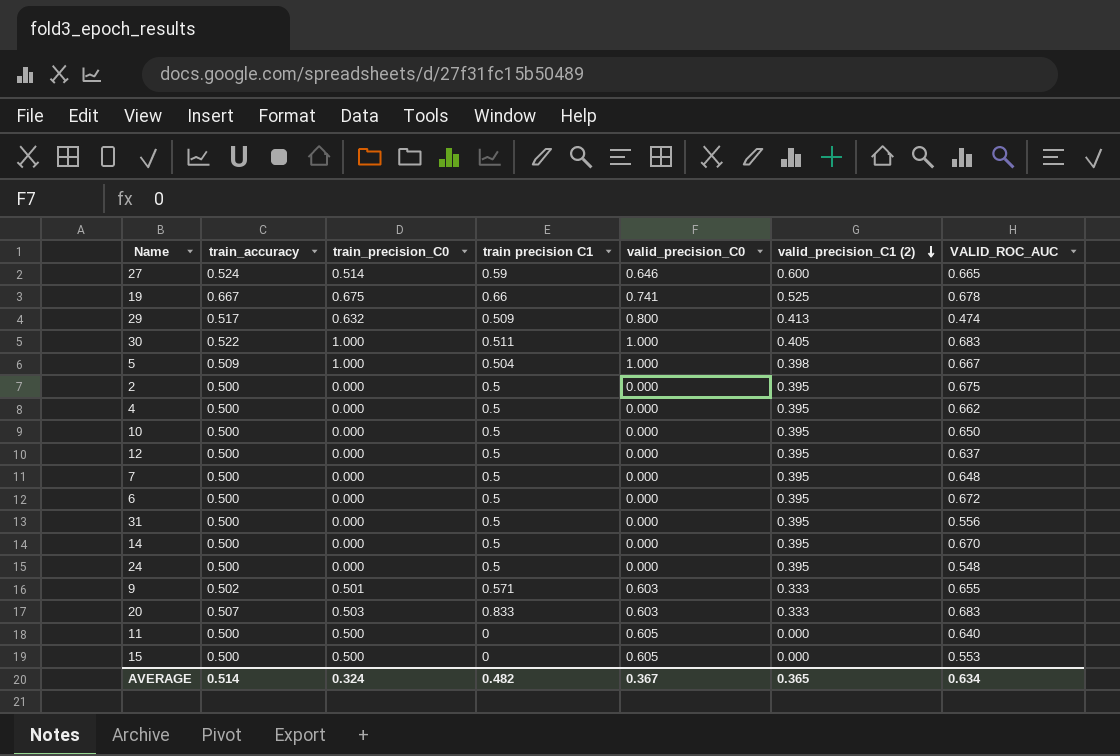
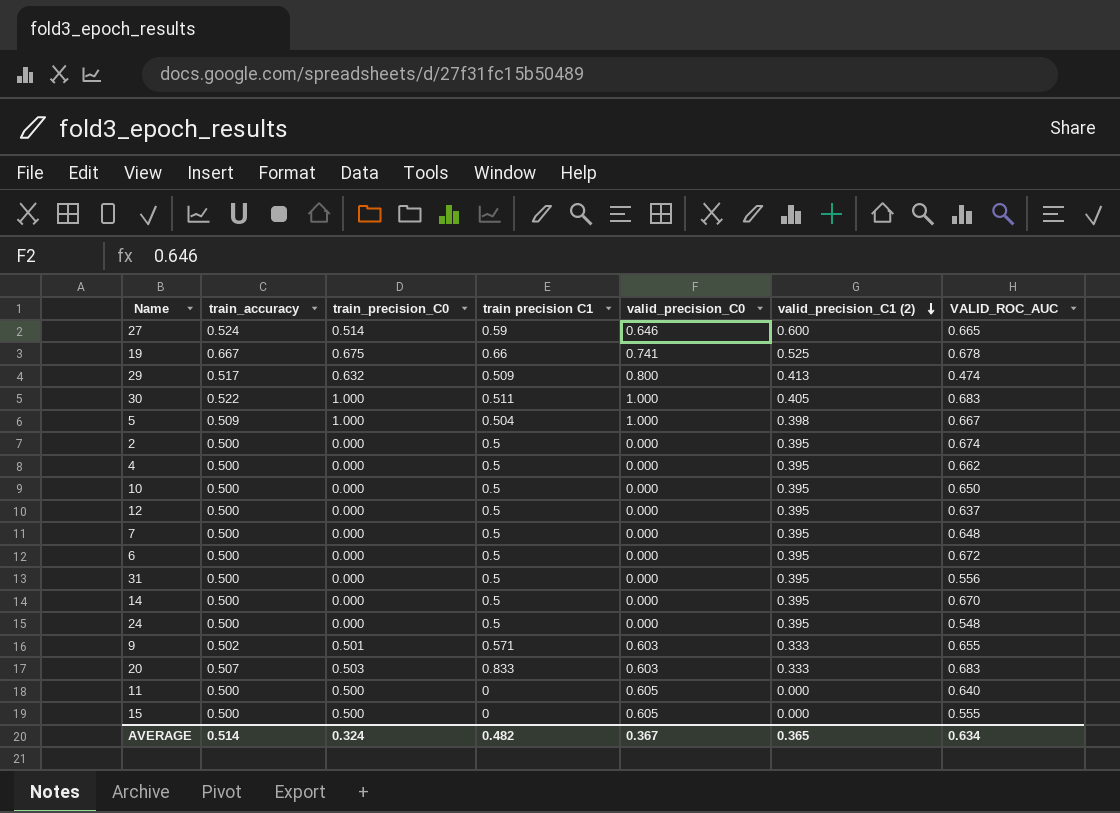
2 | VALID_ROC_AUC: 0.675 -> 0.674
15 | VALID_ROC_AUC: 0.553 -> 0.555

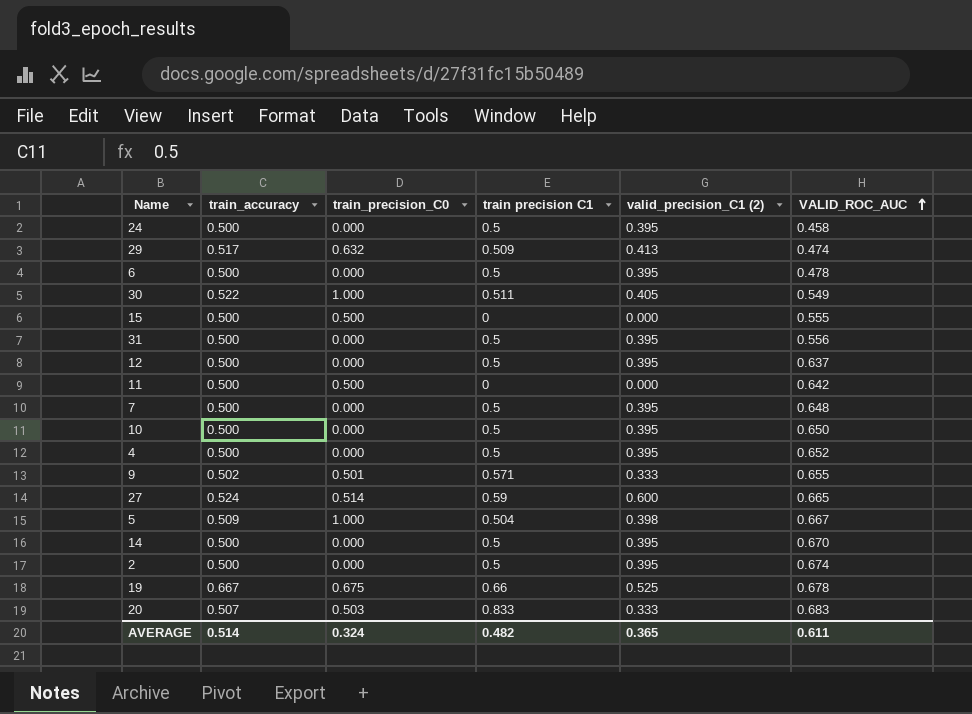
row order: valid_precision_C1 (2) descending -> VALID_ROC_AUC ascending
column valid_precision_C0 | position: 5 -> none
24 | VALID_ROC_AUC: 0.548 -> 0.458
6 | VALID_ROC_AUC: 0.672 -> 0.478
30 | VALID_ROC_AUC: 0.683 -> 0.549
11 | VALID_ROC_AUC: 0.640 -> 0.642
4 | VALID_ROC_AUC: 0.662 -> 0.652
AVERAGE | VALID_ROC_AUC: 0.634 -> 0.611

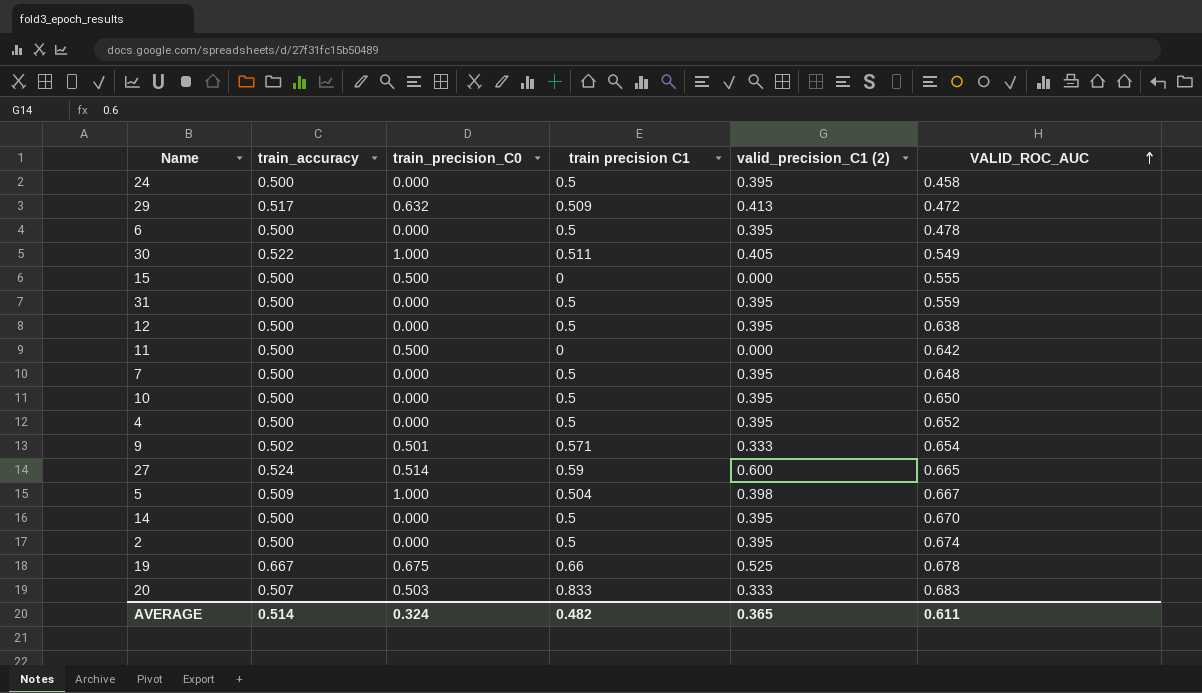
29 | VALID_ROC_AUC: 0.474 -> 0.472
31 | VALID_ROC_AUC: 0.556 -> 0.559
12 | VALID_ROC_AUC: 0.637 -> 0.638
9 | VALID_ROC_AUC: 0.655 -> 0.654

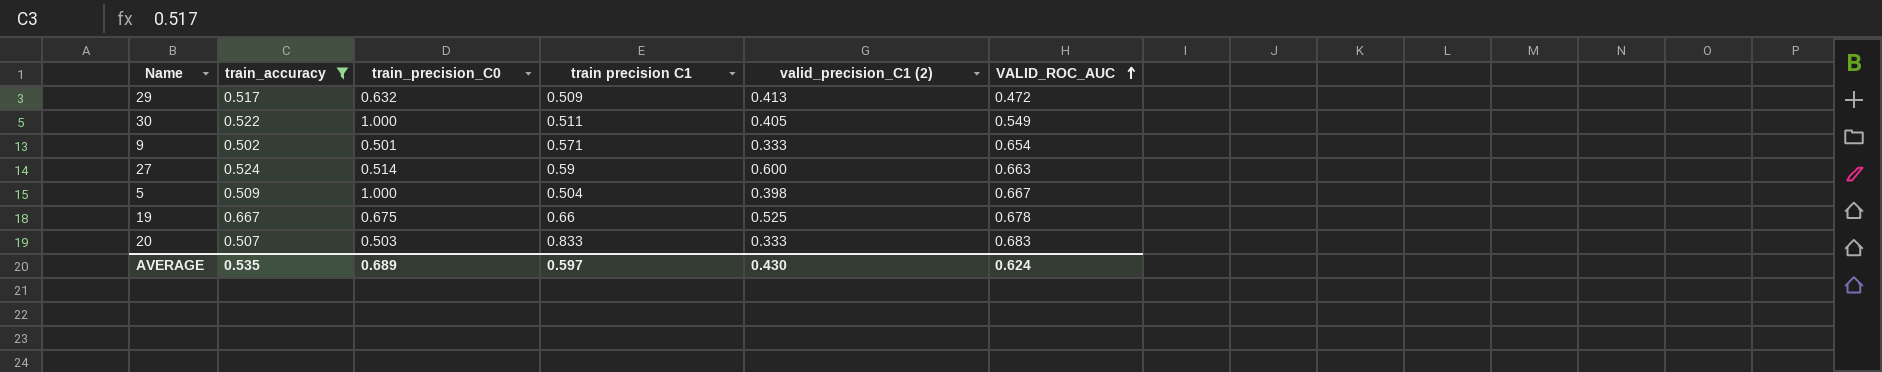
filter: none -> train_accuracy != 0.500
27 | VALID_ROC_AUC: 0.665 -> 0.663
AVERAGE | train_accuracy: 0.514 -> 0.535
AVERAGE | train_precision_C0: 0.324 -> 0.689
AVERAGE | train precision C1: 0.482 -> 0.597
AVERAGE | valid_precision_C1 (2): 0.365 -> 0.430
AVERAGE | VALID_ROC_AUC: 0.611 -> 0.624

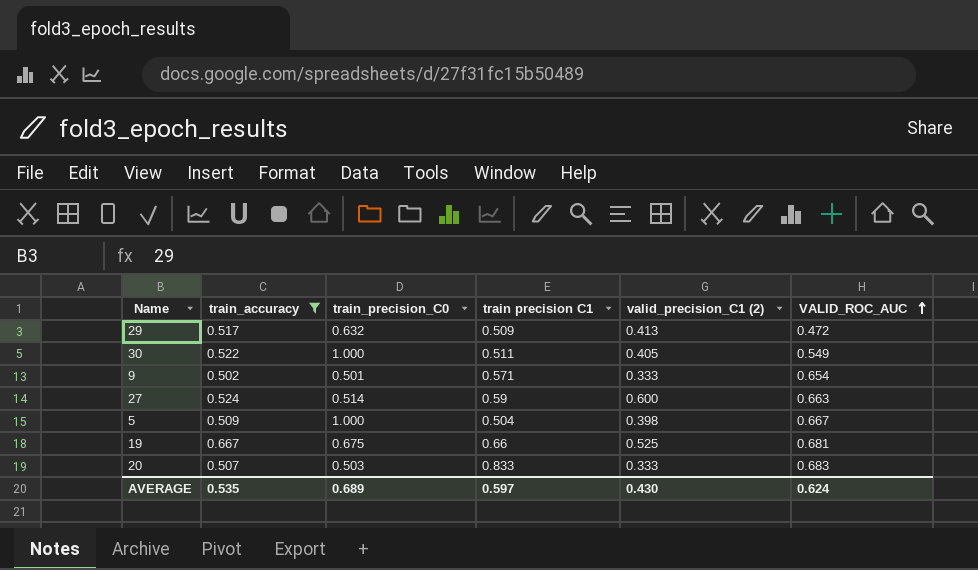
19 | VALID_ROC_AUC: 0.678 -> 0.681

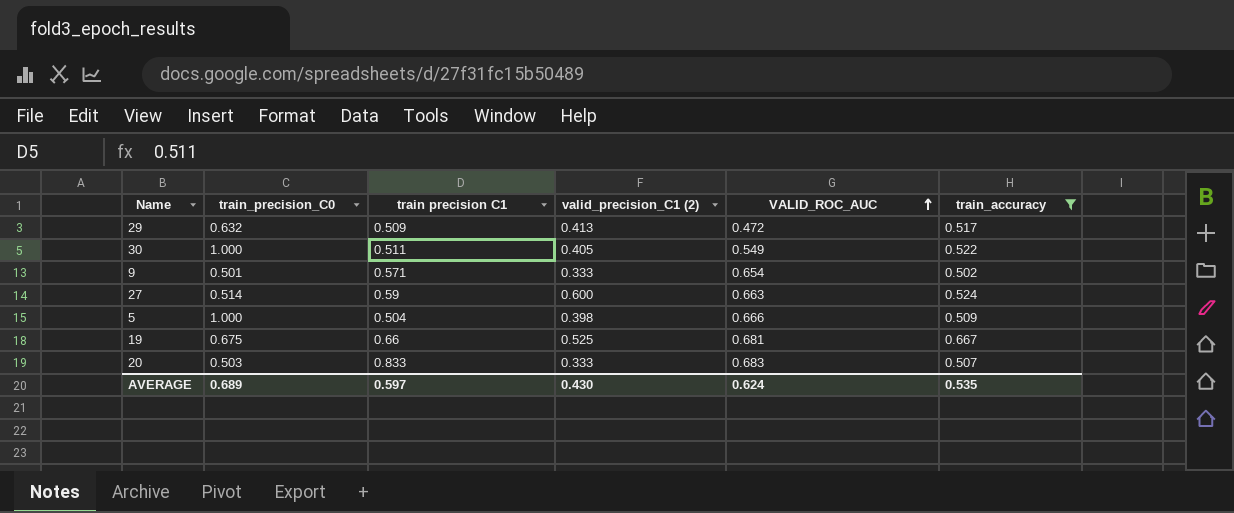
column train_accuracy | position: 2 -> 6
5 | VALID_ROC_AUC: 0.667 -> 0.666

